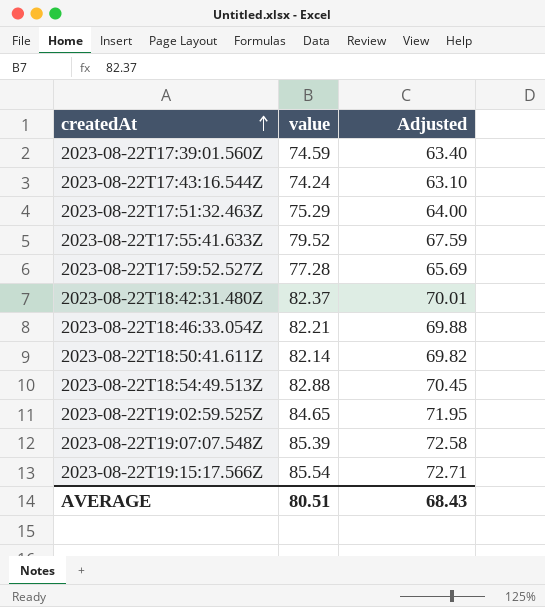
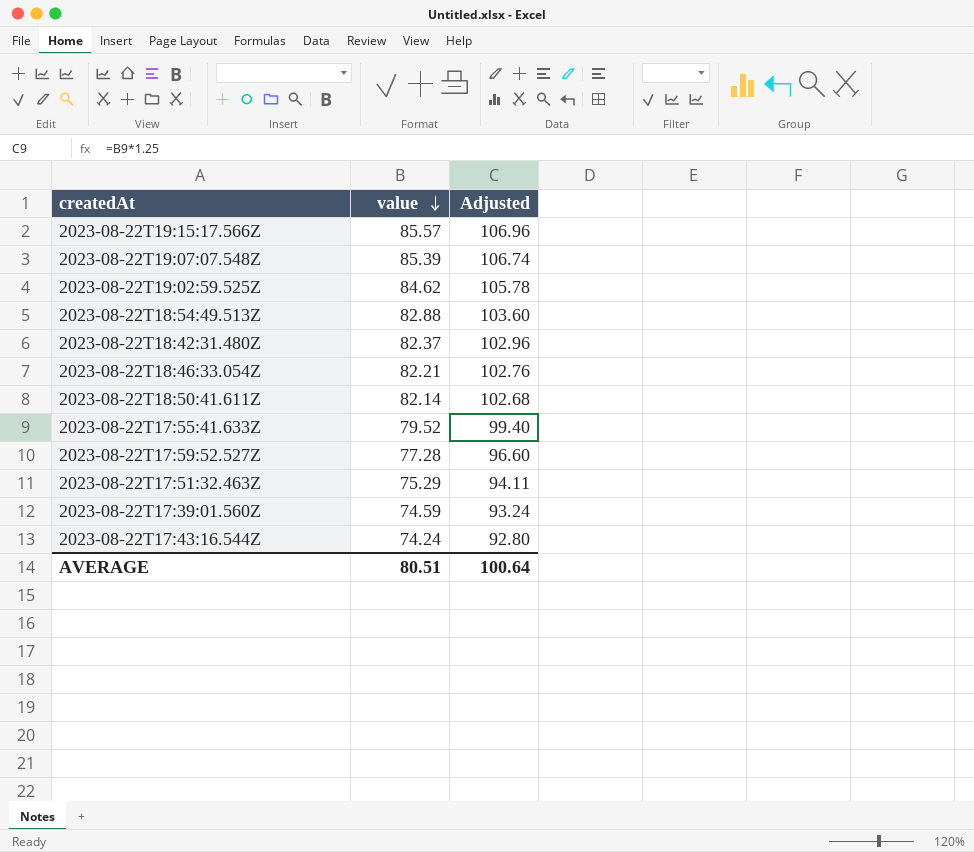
row order: createdAt ascending -> value descending
column Adjusted | formula: [value] * 0.85 -> [value] * 1.25
2023-08-22T19:15:17.566Z | value: 85.54 -> 85.57
2023-08-22T19:02:59.525Z | value: 84.65 -> 84.62
AVERAGE | Adjusted: 68.43 -> 100.64

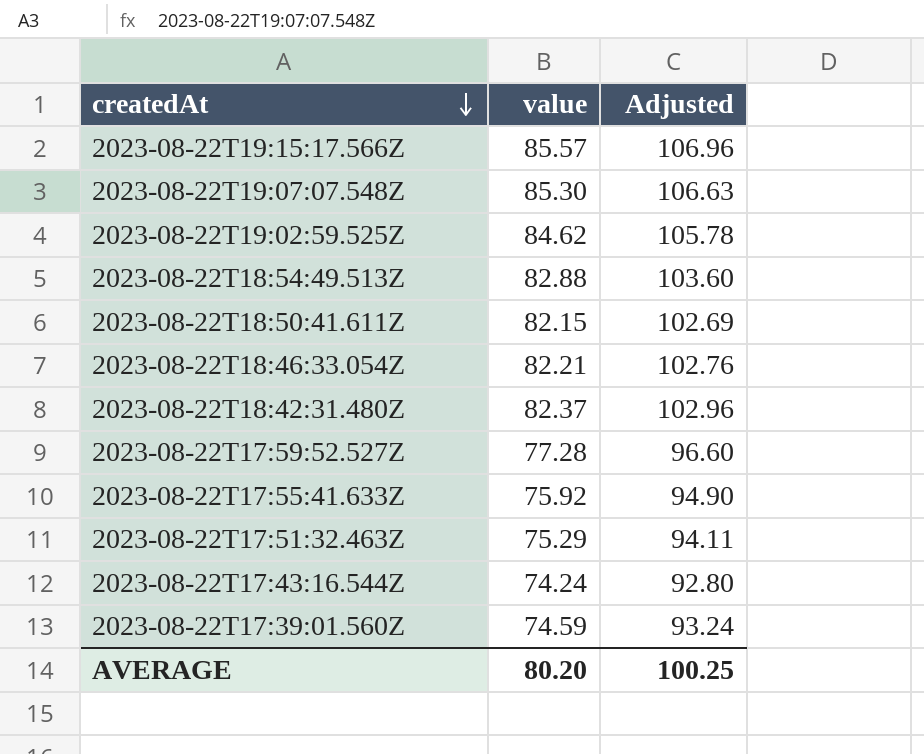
row order: value descending -> createdAt descending
2023-08-22T19:07:07.548Z | value: 85.39 -> 85.30
2023-08-22T19:07:07.548Z | Adjusted: 106.74 -> 106.63
2023-08-22T18:50:41.611Z | value: 82.14 -> 82.15
2023-08-22T18:50:41.611Z | Adjusted: 102.68 -> 102.69
2023-08-22T17:55:41.633Z | value: 79.52 -> 75.92
2023-08-22T17:55:41.633Z | Adjusted: 99.40 -> 94.90
AVERAGE | value: 80.51 -> 80.20
AVERAGE | Adjusted: 100.64 -> 100.25

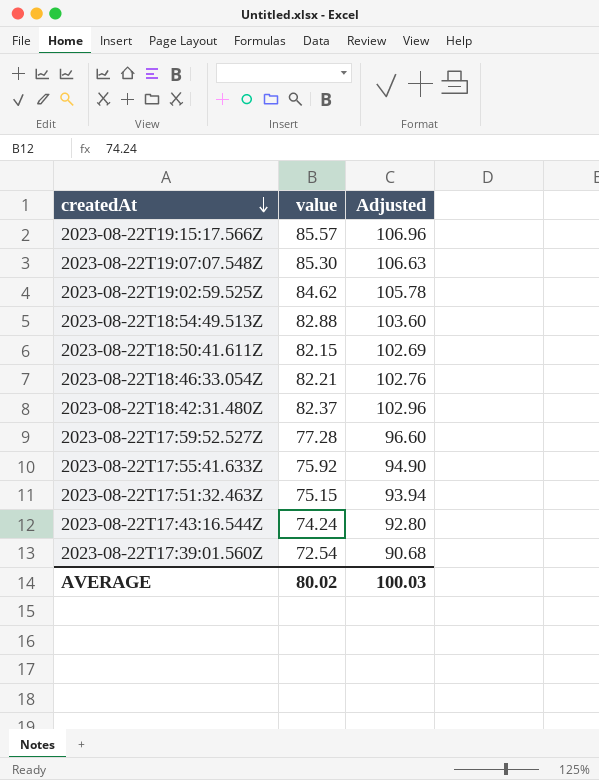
2023-08-22T17:51:32.463Z | value: 75.29 -> 75.15
2023-08-22T17:51:32.463Z | Adjusted: 94.11 -> 93.94
2023-08-22T17:39:01.560Z | value: 74.59 -> 72.54
2023-08-22T17:39:01.560Z | Adjusted: 93.24 -> 90.68
AVERAGE | value: 80.20 -> 80.02
AVERAGE | Adjusted: 100.25 -> 100.03

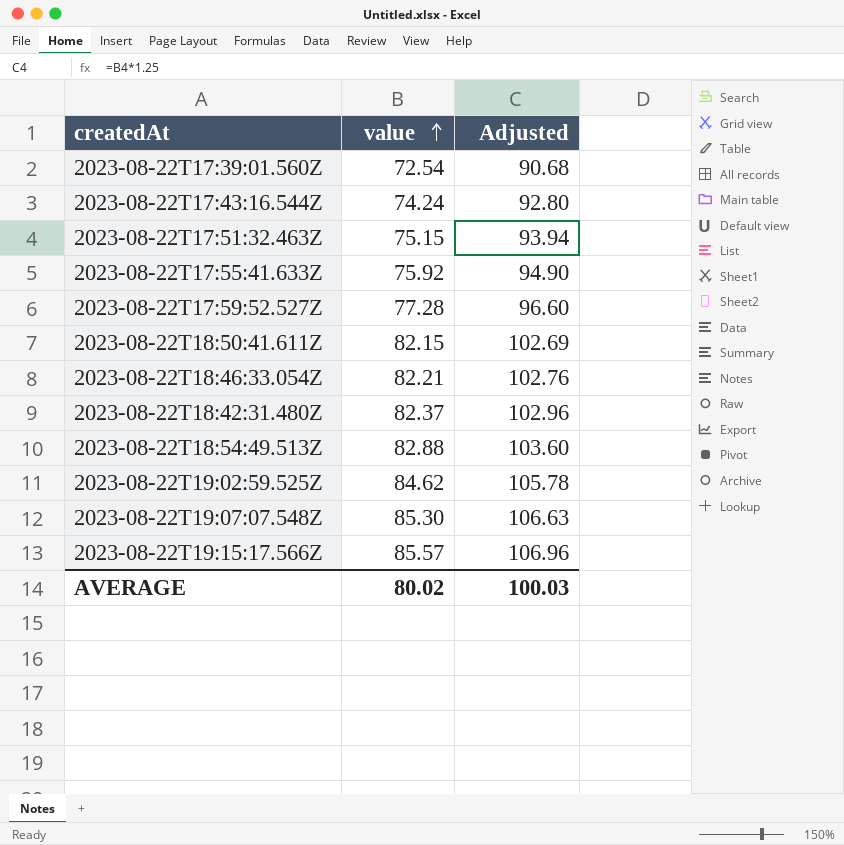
row order: createdAt descending -> value ascending

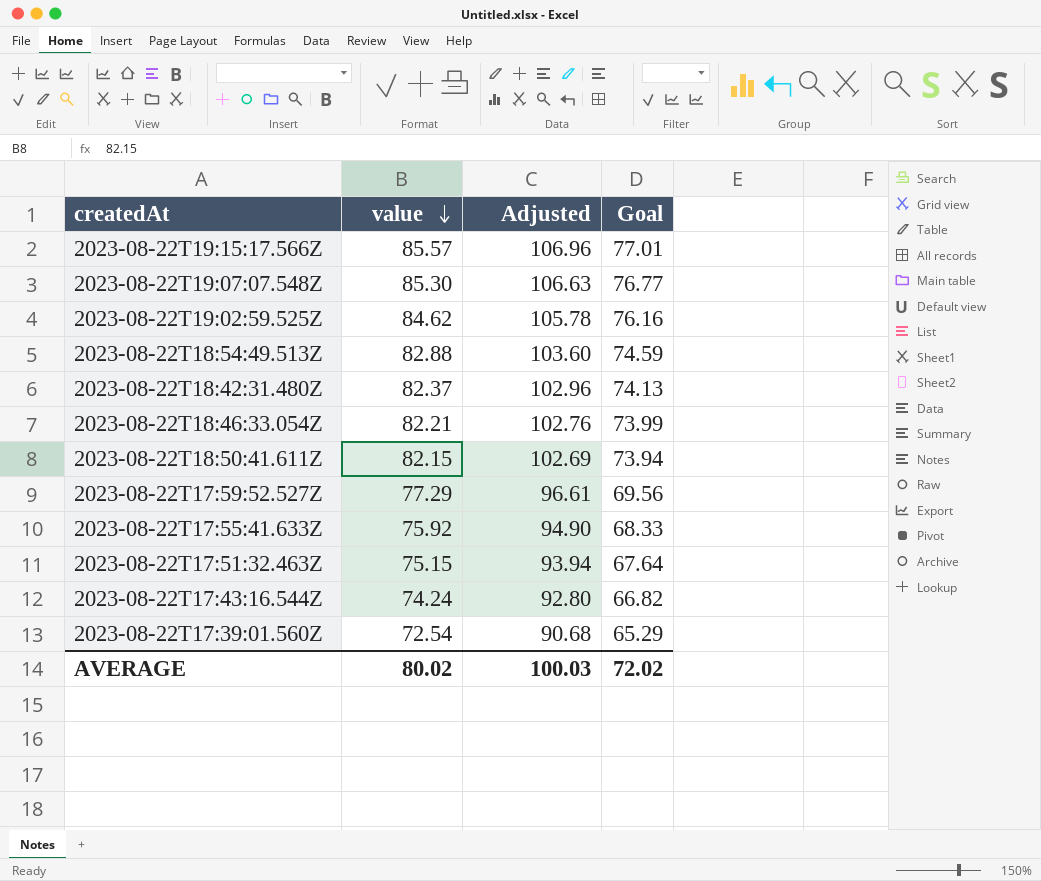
row order: value ascending -> value descending
column Goal | formula: none -> [value] * 0.9
2023-08-22T17:59:52.527Z | value: 77.28 -> 77.29
2023-08-22T17:59:52.527Z | Adjusted: 96.60 -> 96.61

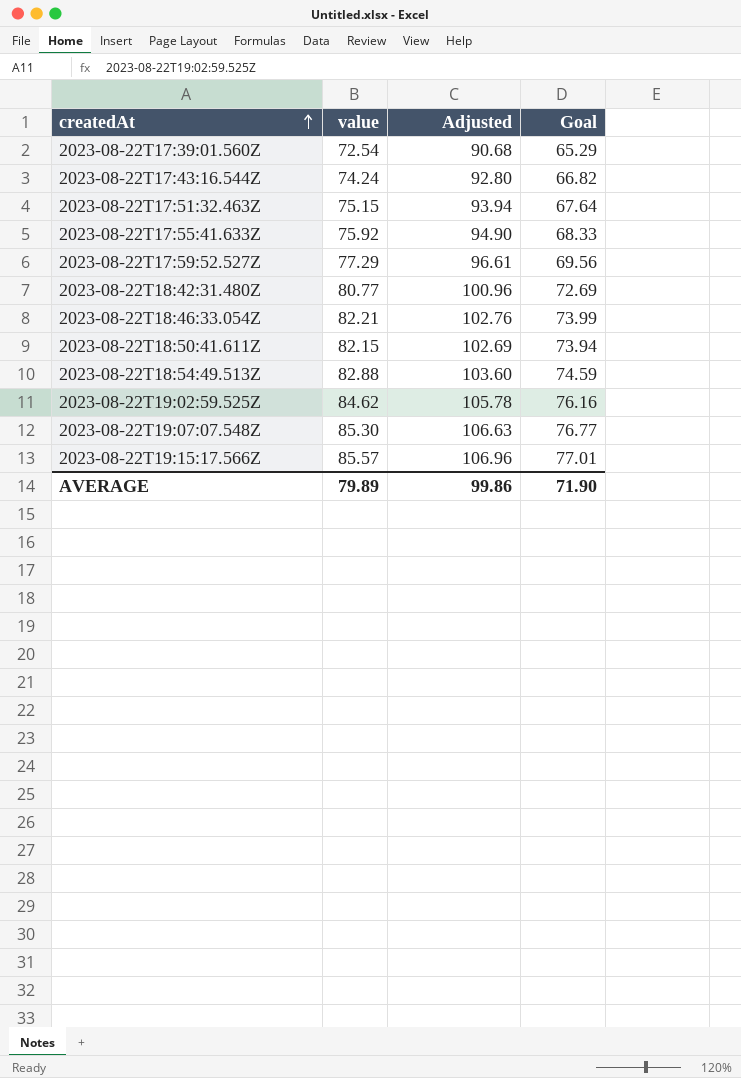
row order: value descending -> createdAt ascending
2023-08-22T18:42:31.480Z | value: 82.37 -> 80.77
2023-08-22T18:42:31.480Z | Adjusted: 102.96 -> 100.96
2023-08-22T18:42:31.480Z | Goal: 74.13 -> 72.69
AVERAGE | value: 80.02 -> 79.89
AVERAGE | Adjusted: 100.03 -> 99.86
AVERAGE | Goal: 72.02 -> 71.90

